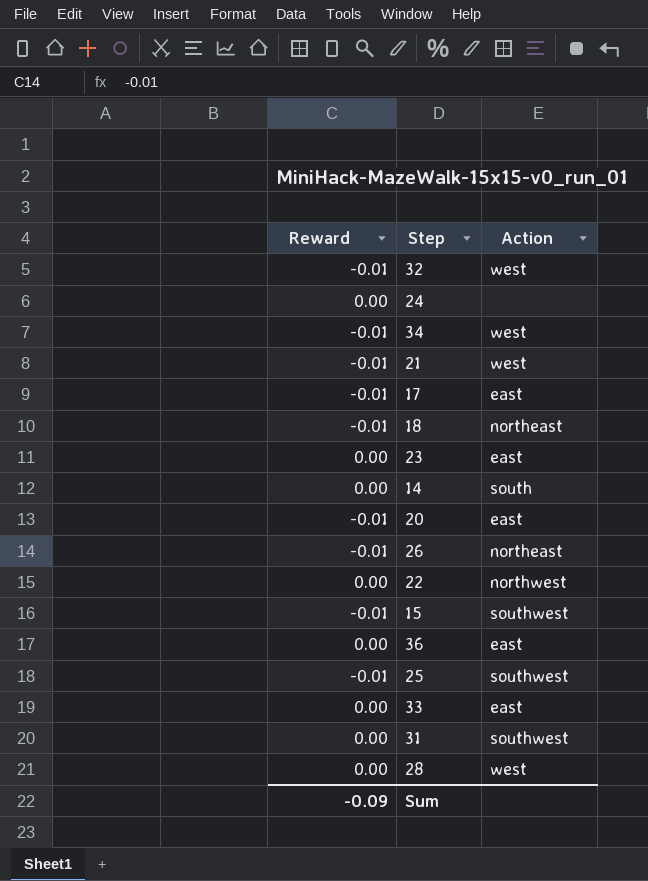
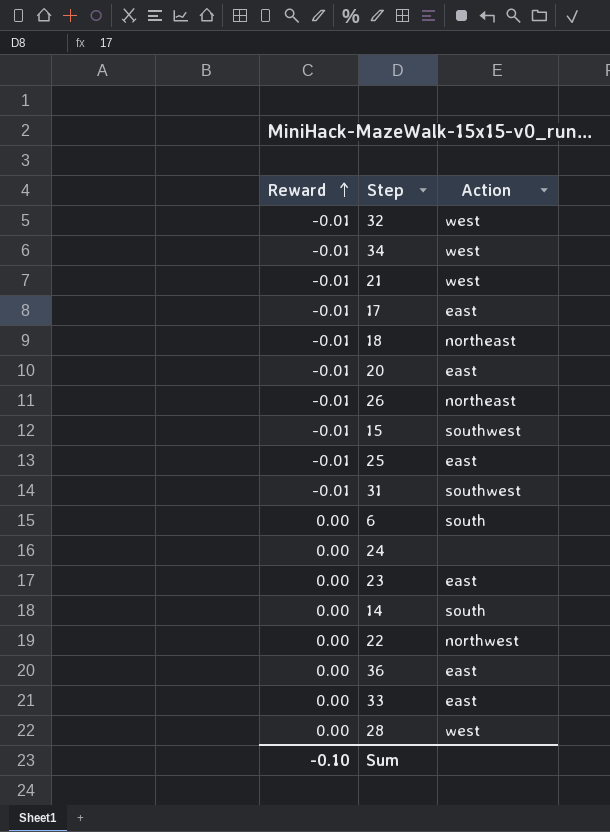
row order: none -> Reward ascending
25 | Action: southwest -> east
31 | Reward: 0.00 -> -0.01
row 6: none -> 0.00 | south
Sum | Reward: -0.09 -> -0.10

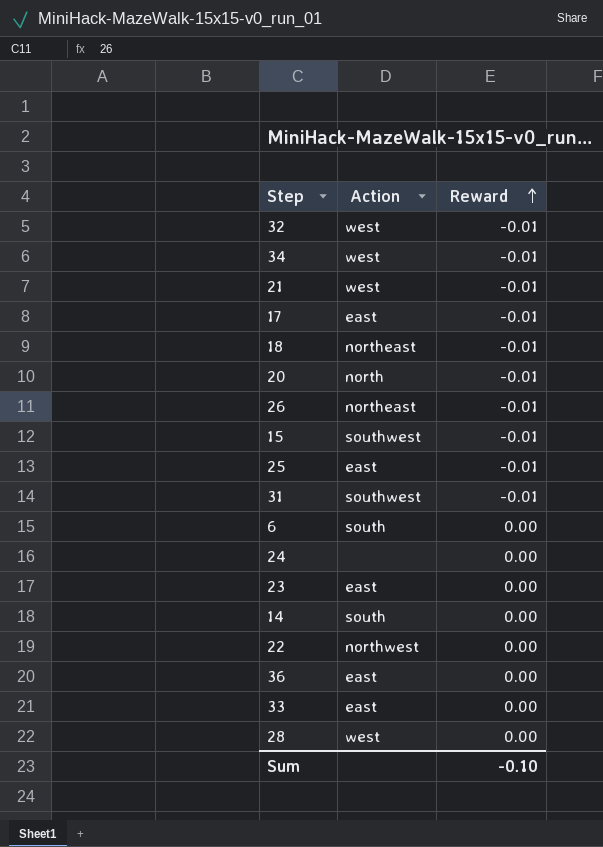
column Reward | position: 1 -> 3
20 | Action: east -> north

